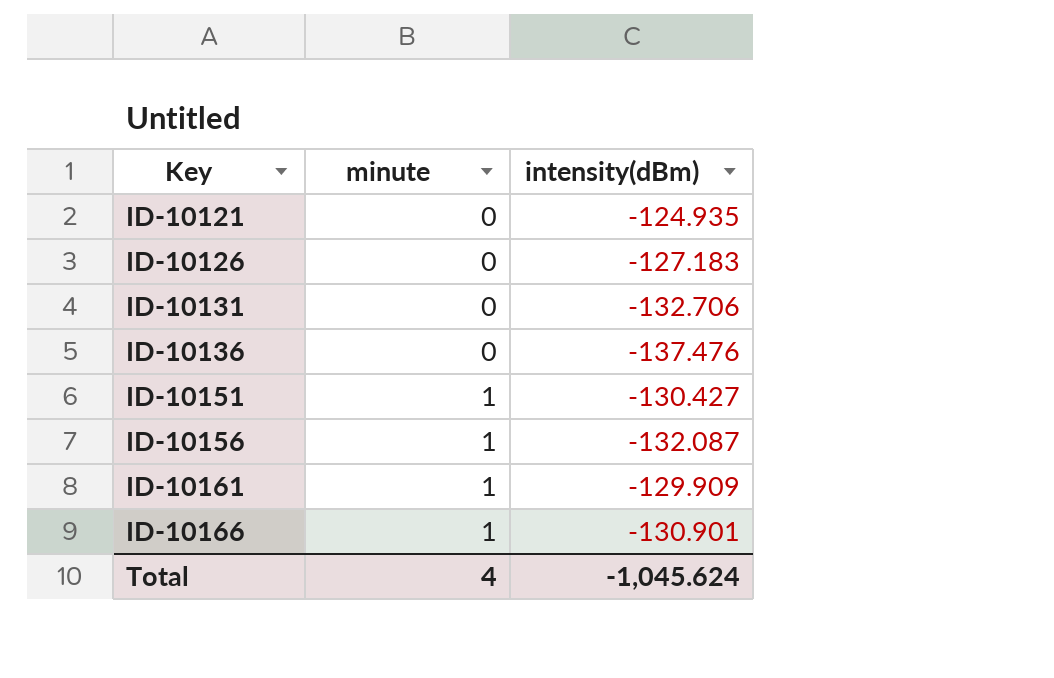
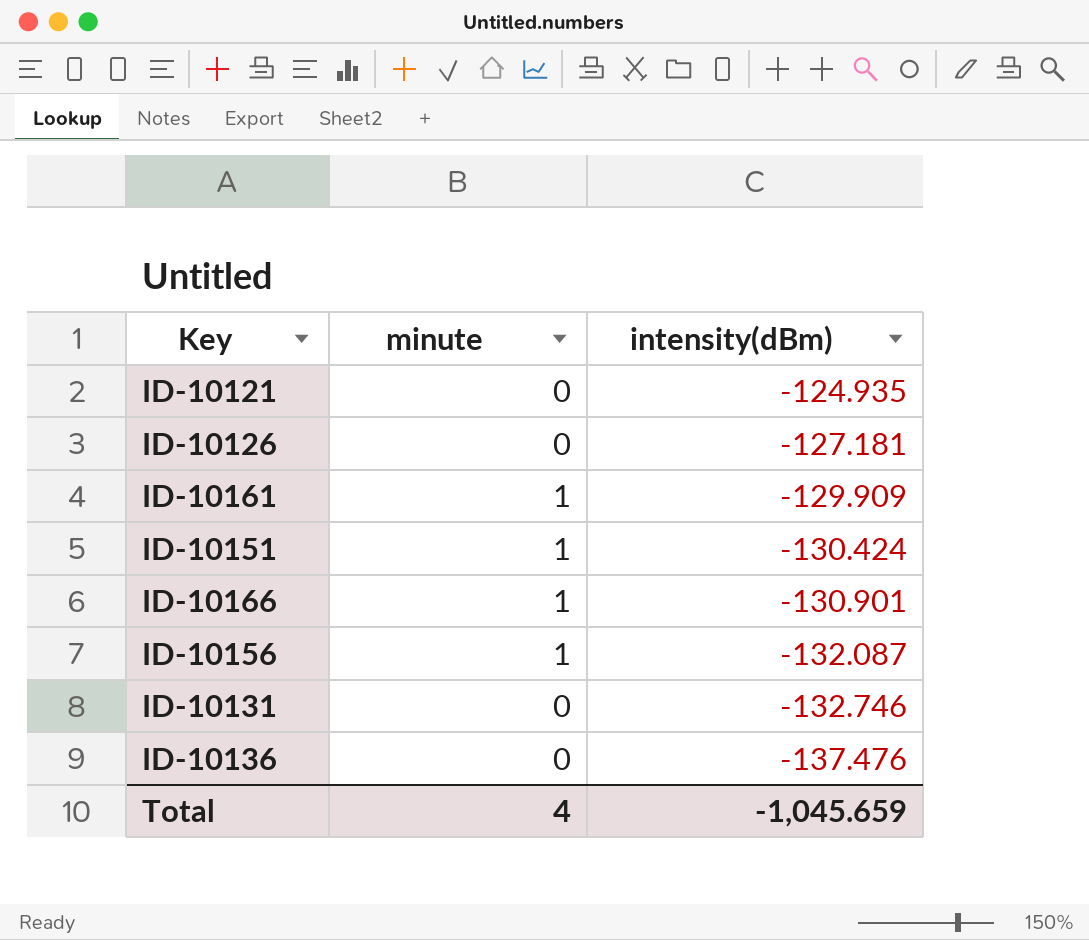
row order: Key ascending -> intensity(dBm) descending
ID-10126 | intensity(dBm): -127.183 -> -127.181
ID-10151 | intensity(dBm): -130.427 -> -130.424
ID-10131 | intensity(dBm): -132.706 -> -132.746
Total | intensity(dBm): -1,045.624 -> -1,045.659

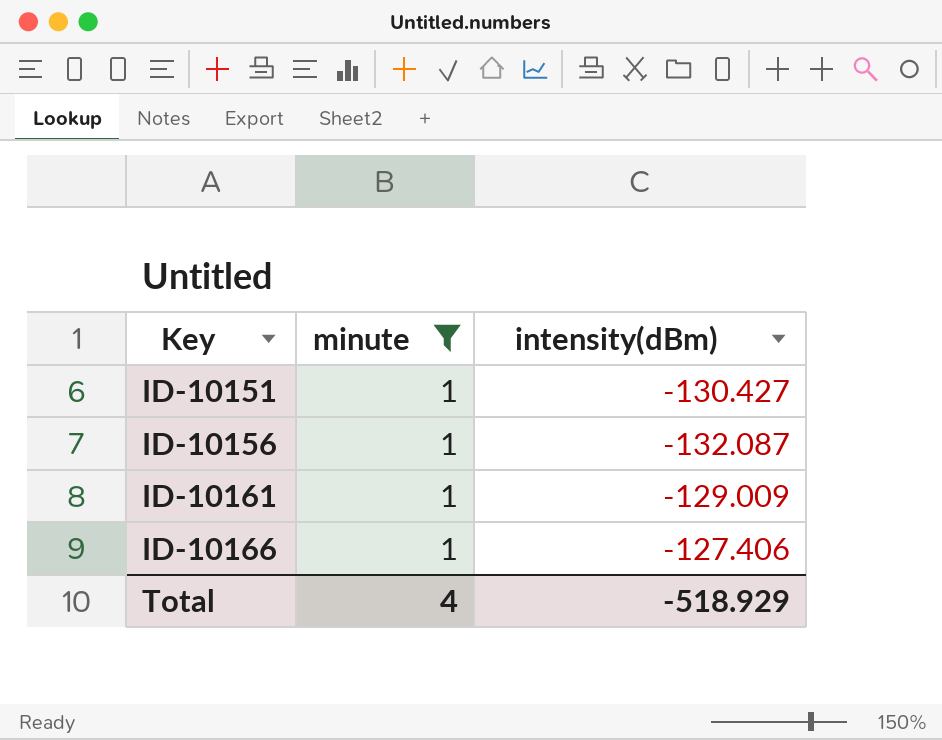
filter: none -> minute = 1
row order: intensity(dBm) descending -> Key ascending
ID-10151 | intensity(dBm): -130.424 -> -130.427
ID-10161 | intensity(dBm): -129.909 -> -129.009
ID-10166 | intensity(dBm): -130.901 -> -127.406
Total | intensity(dBm): -1,045.659 -> -518.929

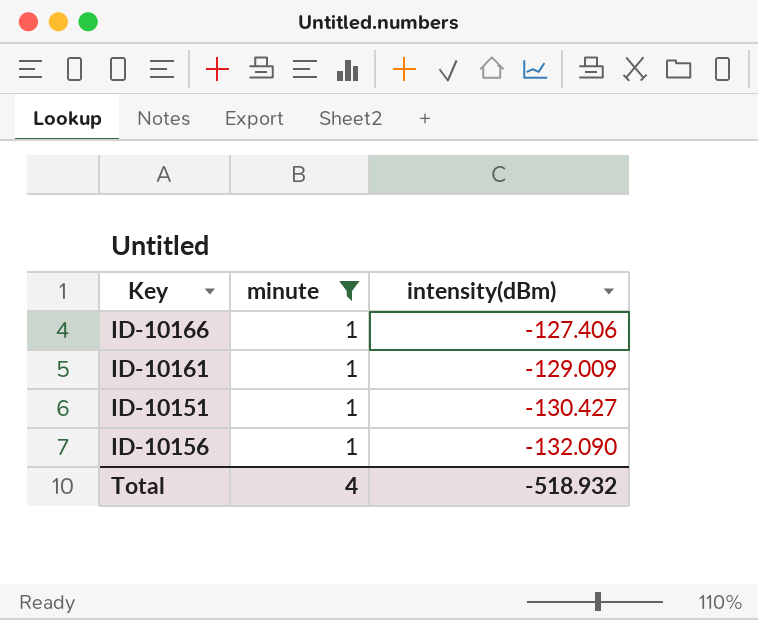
row order: Key ascending -> intensity(dBm) descending
ID-10156 | intensity(dBm): -132.087 -> -132.090
Total | intensity(dBm): -518.929 -> -518.932

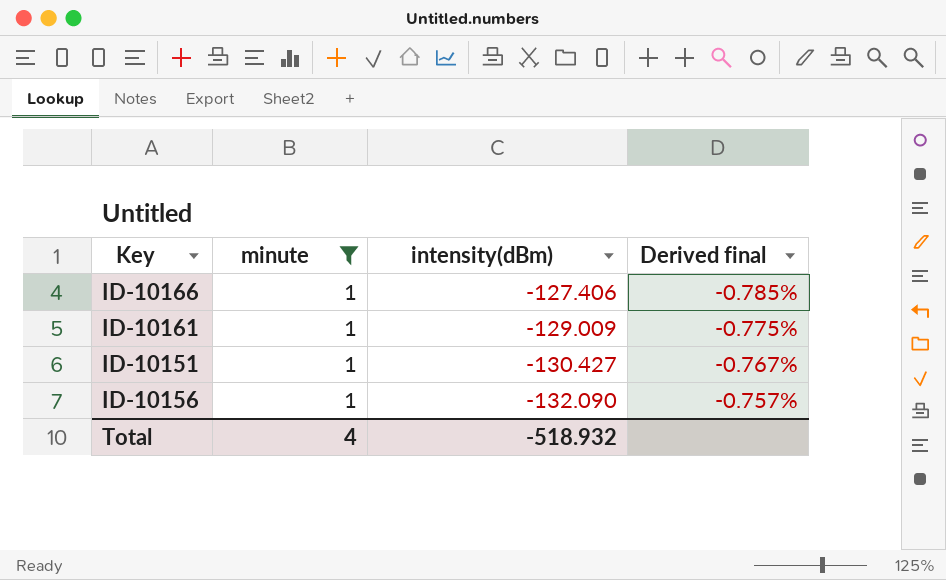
column Derived final | formula: none -> [minute] / [intensity(dBm)]

